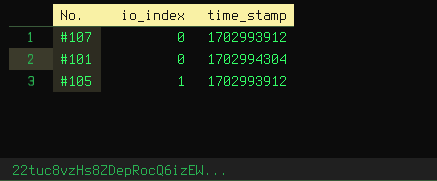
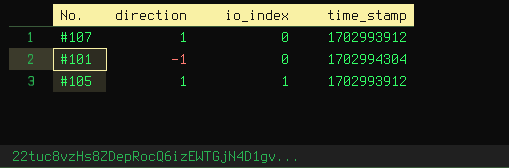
column direction | position: none -> 2

